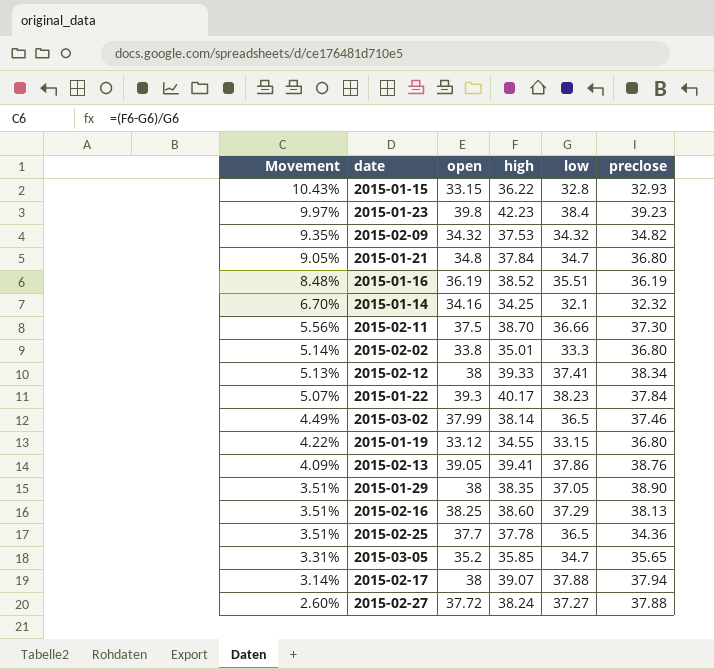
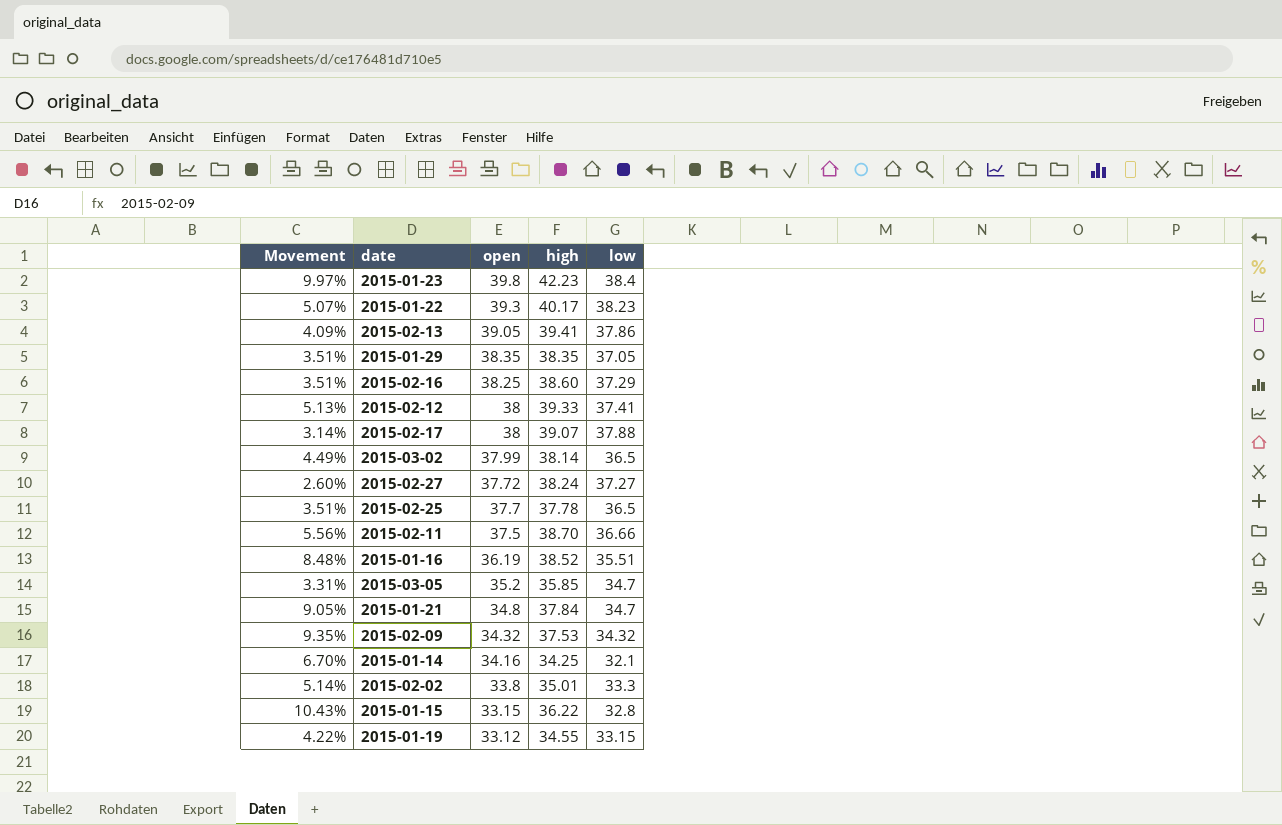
row order: Movement descending -> open descending
column preclose | position: 6 -> none
2015-01-29 | open: 38 -> 38.35

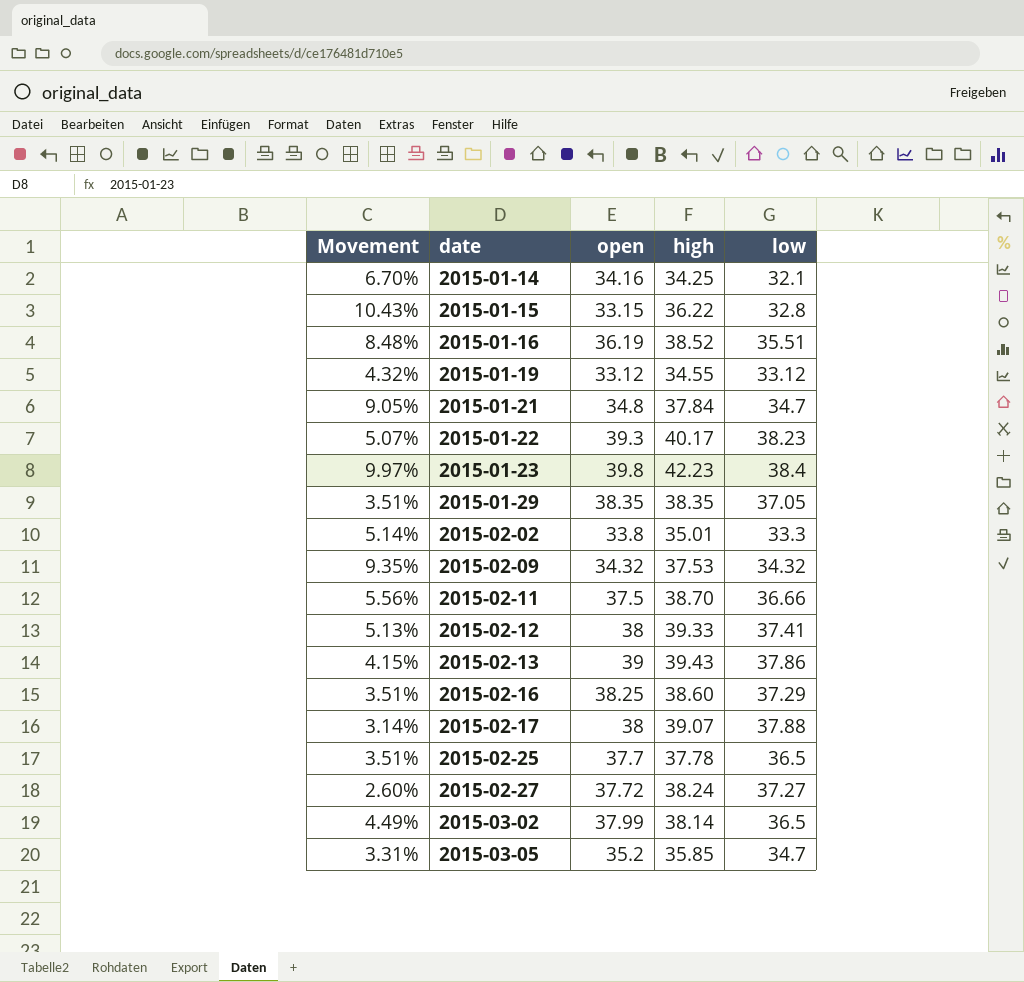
row order: open descending -> date ascending
2015-01-19 | Movement: 4.22% -> 4.32%
2015-01-19 | low: 33.15 -> 33.12
2015-02-13 | Movement: 4.09% -> 4.15%
2015-02-13 | open: 39.05 -> 39
2015-02-13 | high: 39.41 -> 39.43

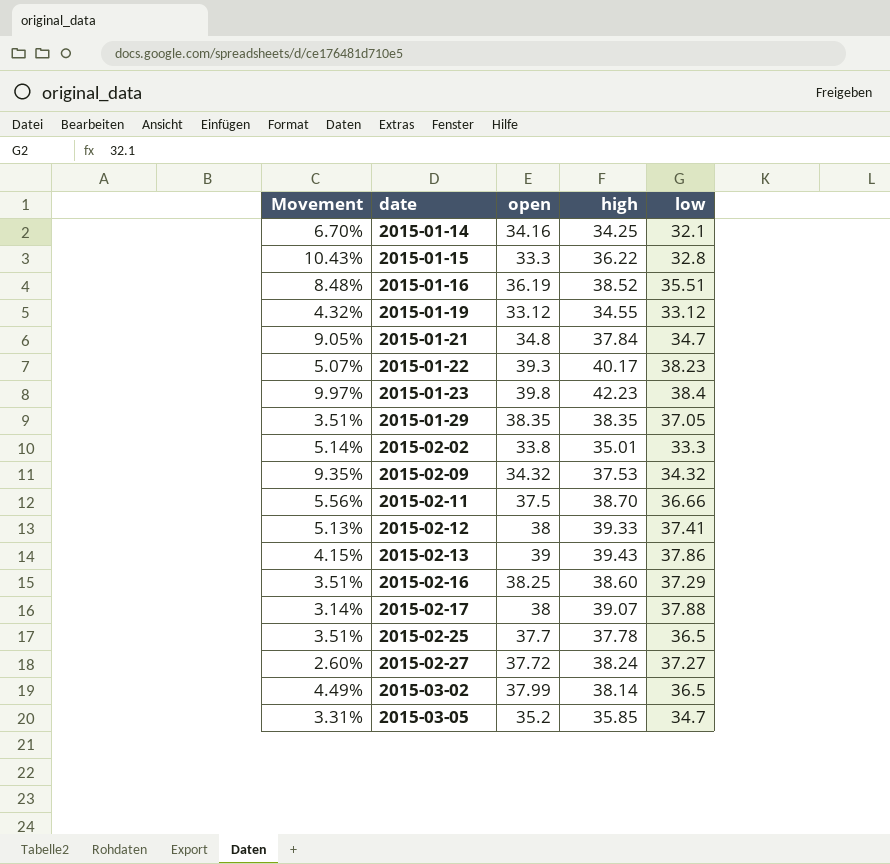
2015-01-15 | open: 33.15 -> 33.3

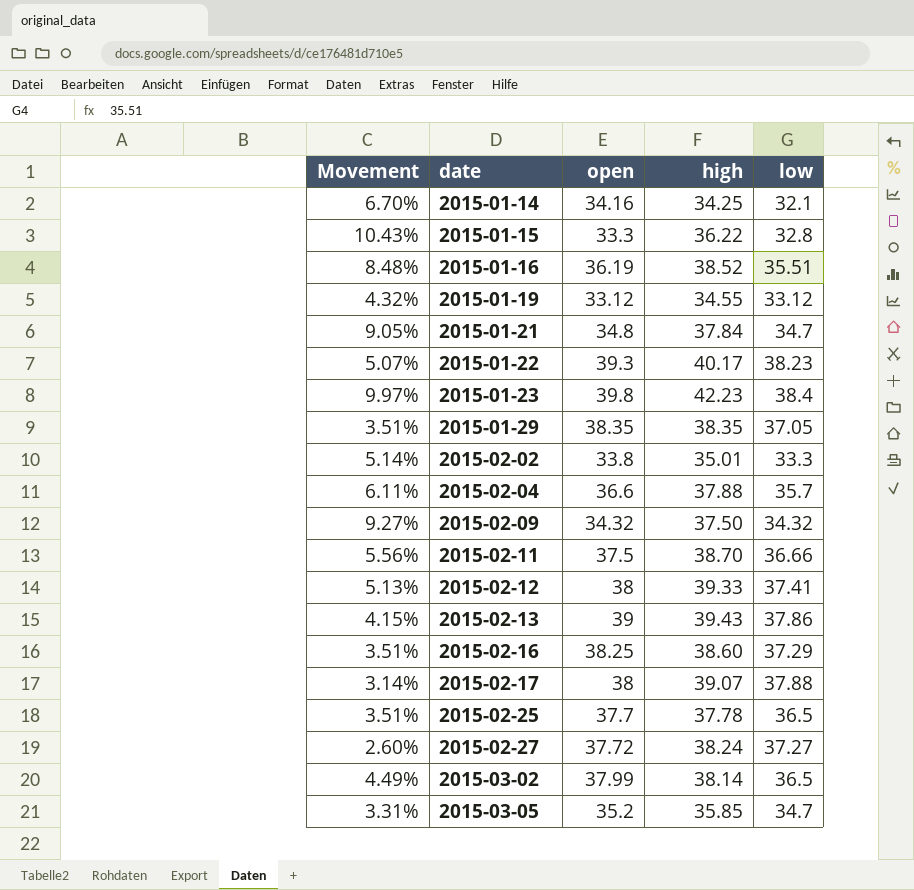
row 2015-02-04: none -> 6.11% | 36.6 | 37.88 | 35.7
2015-02-09 | Movement: 9.35% -> 9.27%
2015-02-09 | high: 37.53 -> 37.50

